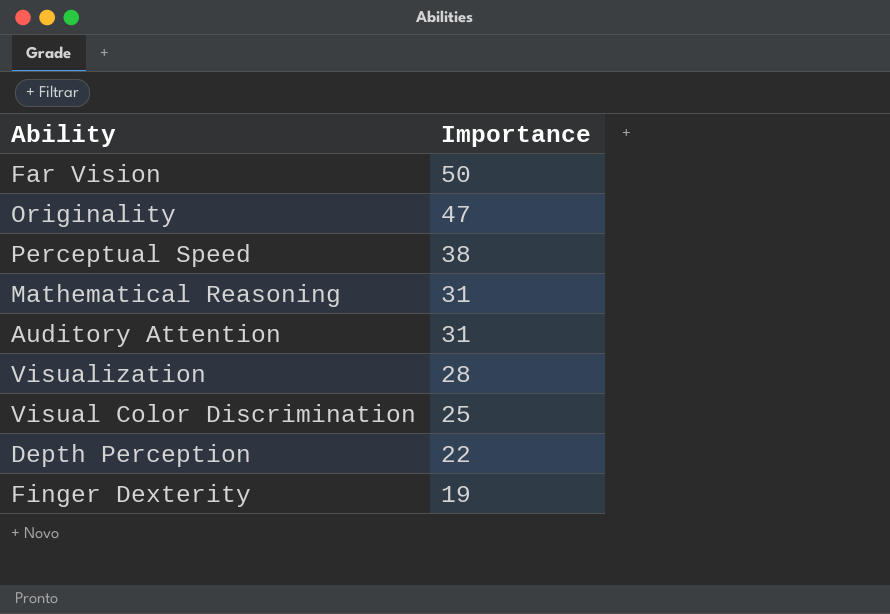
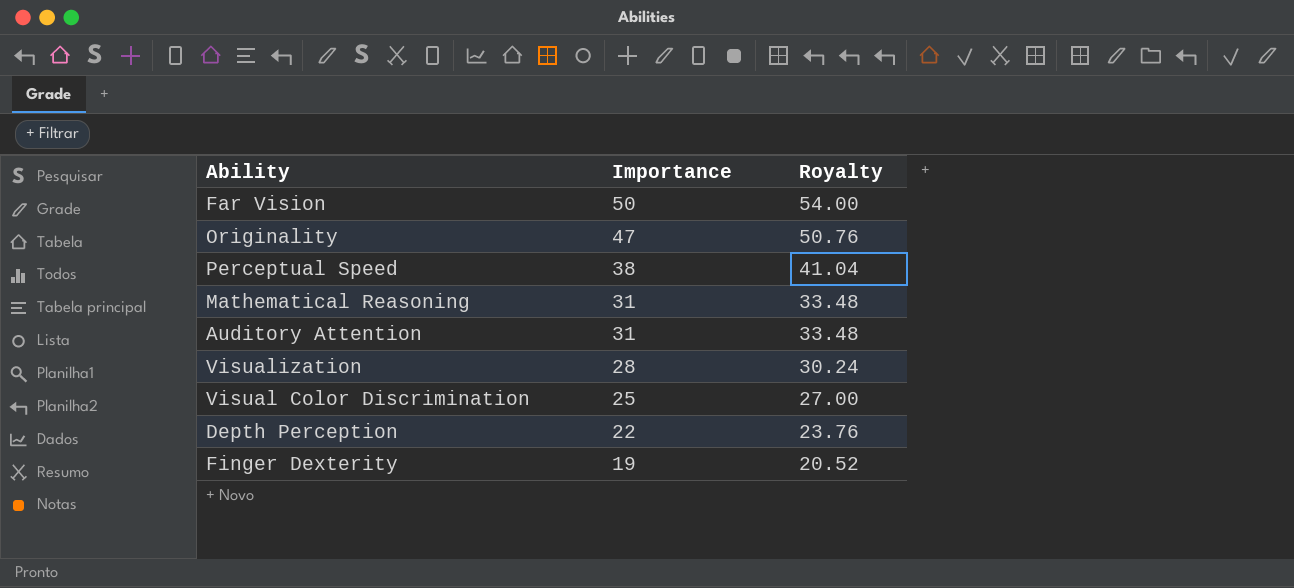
column Royalty | formula: none -> [Importance] * 1.08

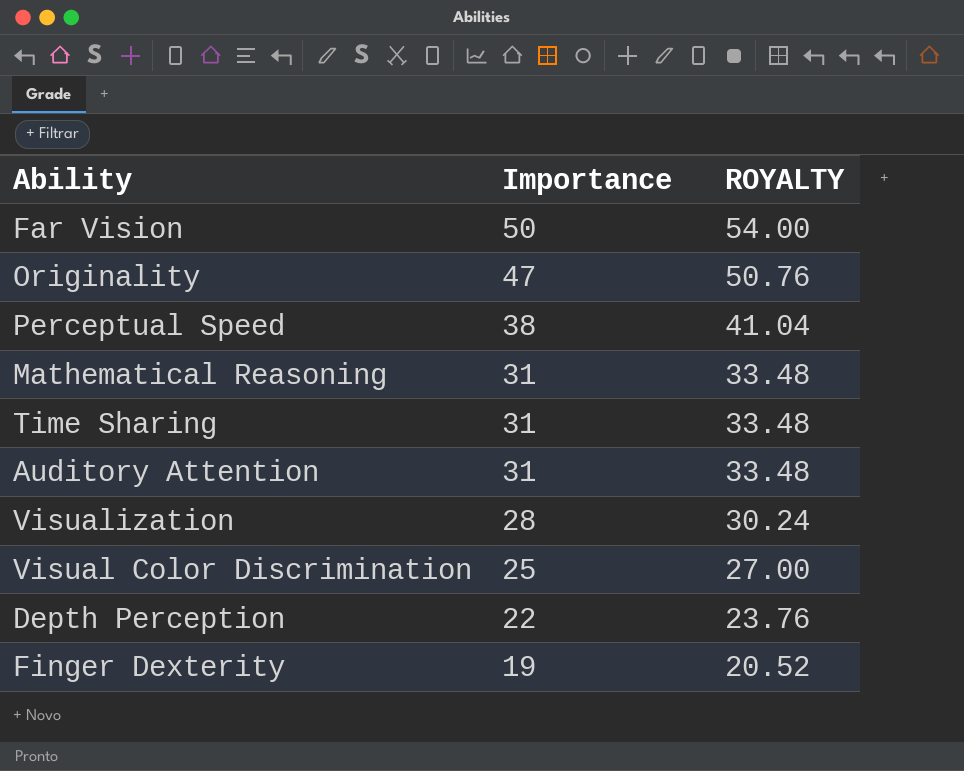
column name: Royalty -> ROYALTY
row Time Sharing: none -> 31 | 33.48

